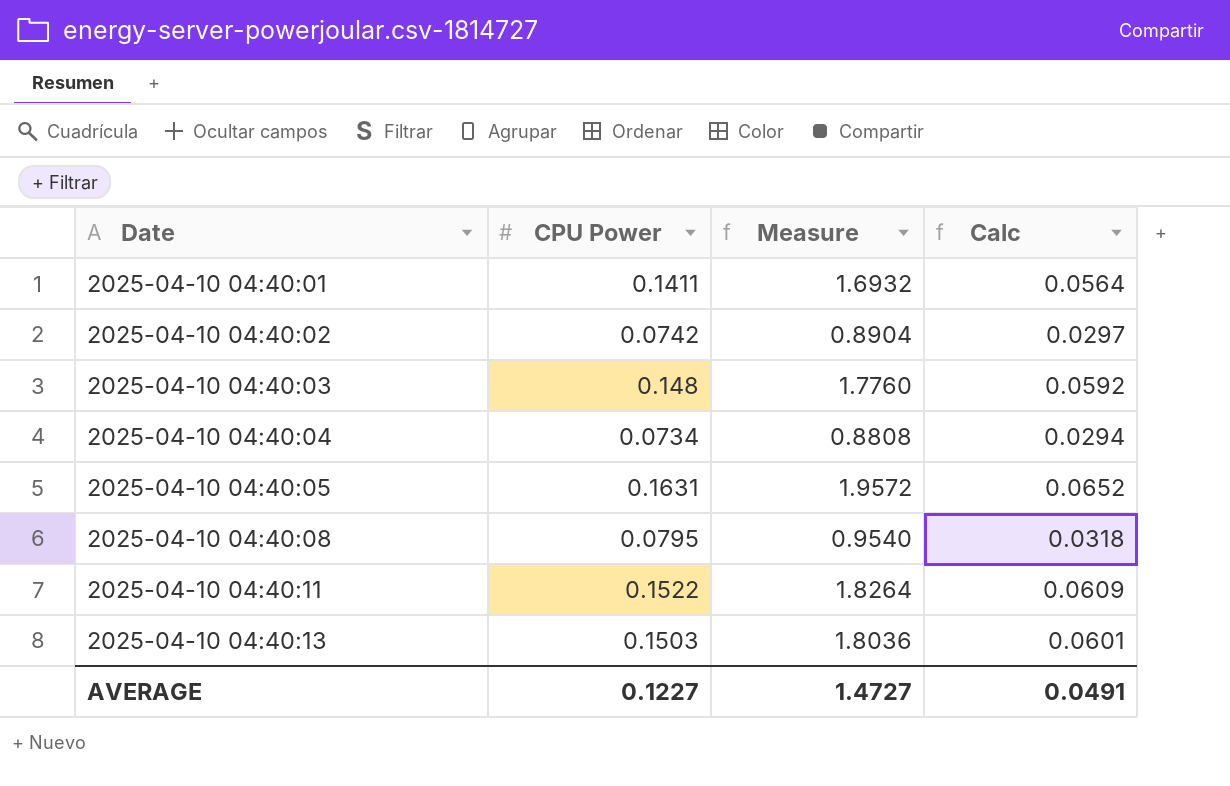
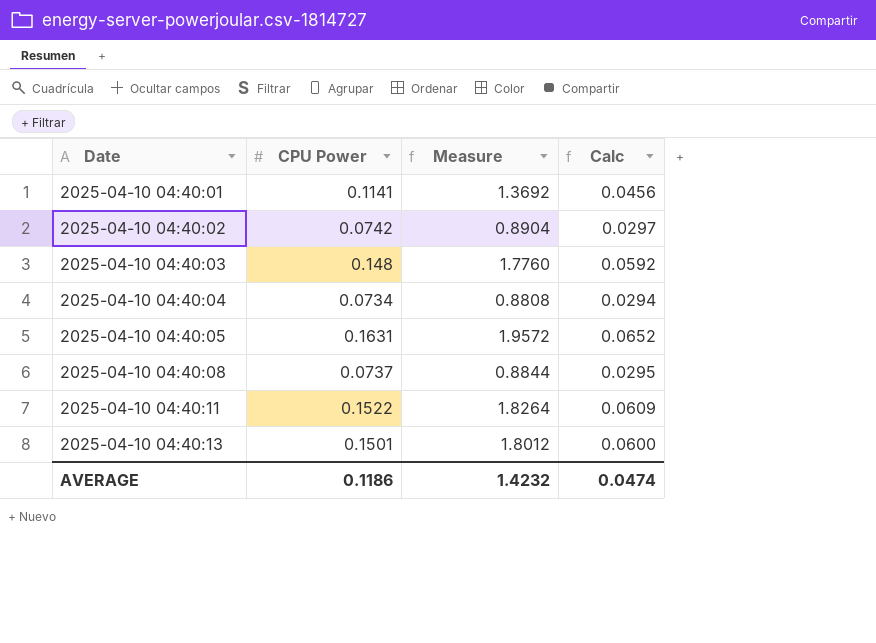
2025-04-10 04:40:01 | CPU Power: 0.1411 -> 0.1141
2025-04-10 04:40:01 | Measure: 1.6932 -> 1.3692
2025-04-10 04:40:01 | Calc: 0.0564 -> 0.0456
2025-04-10 04:40:08 | CPU Power: 0.0795 -> 0.0737
2025-04-10 04:40:08 | Measure: 0.9540 -> 0.8844
2025-04-10 04:40:08 | Calc: 0.0318 -> 0.0295
2025-04-10 04:40:13 | CPU Power: 0.1503 -> 0.1501
2025-04-10 04:40:13 | Measure: 1.8036 -> 1.8012
2025-04-10 04:40:13 | Calc: 0.0601 -> 0.0600
AVERAGE | CPU Power: 0.1227 -> 0.1186
AVERAGE | Measure: 1.4727 -> 1.4232
AVERAGE | Calc: 0.0491 -> 0.0474

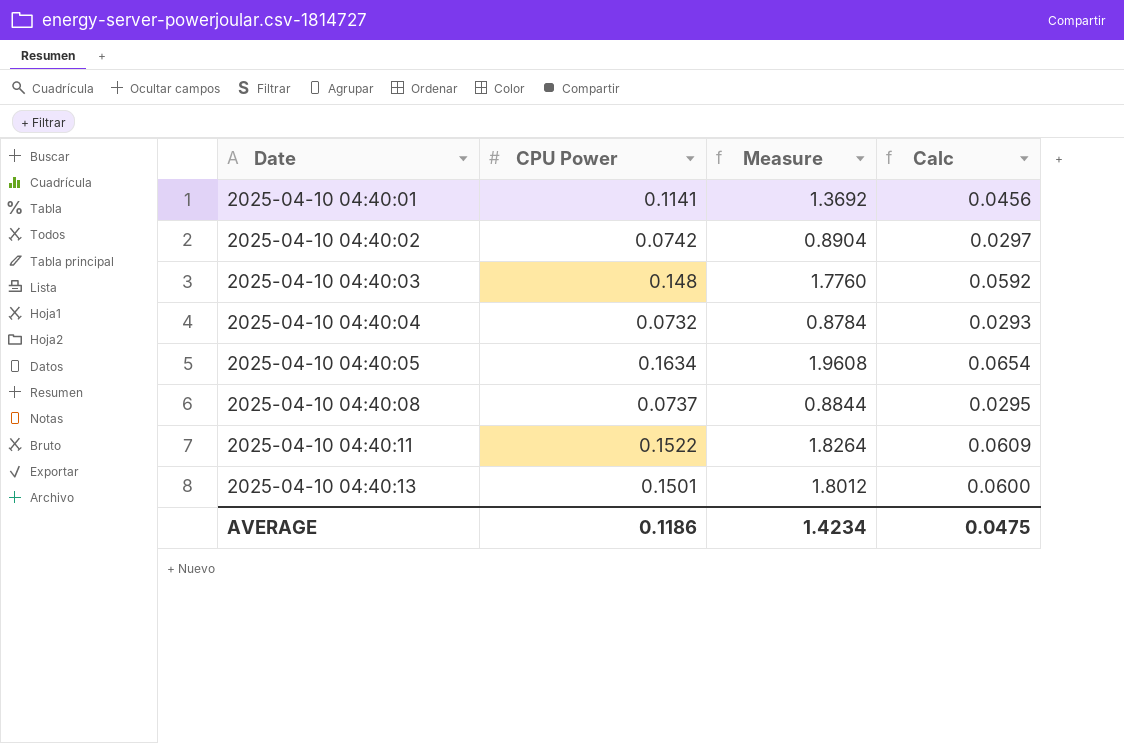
2025-04-10 04:40:04 | CPU Power: 0.0734 -> 0.0732
2025-04-10 04:40:04 | Measure: 0.8808 -> 0.8784
2025-04-10 04:40:04 | Calc: 0.0294 -> 0.0293
2025-04-10 04:40:05 | CPU Power: 0.1631 -> 0.1634
2025-04-10 04:40:05 | Measure: 1.9572 -> 1.9608
2025-04-10 04:40:05 | Calc: 0.0652 -> 0.0654
AVERAGE | Measure: 1.4232 -> 1.4234
AVERAGE | Calc: 0.0474 -> 0.0475

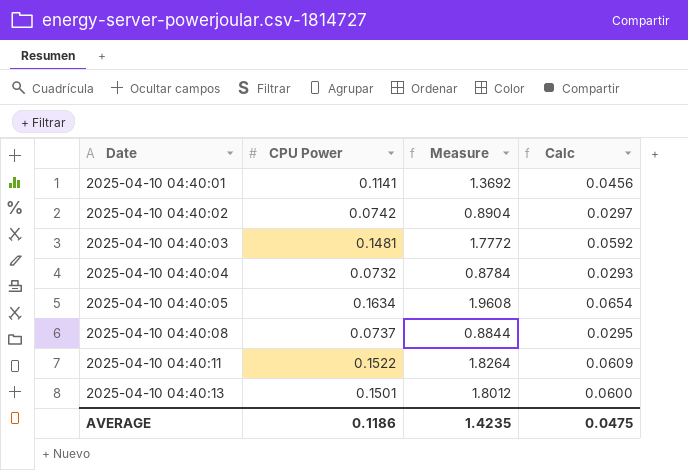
2025-04-10 04:40:03 | CPU Power: 0.148 -> 0.1481
2025-04-10 04:40:03 | Measure: 1.7760 -> 1.7772
AVERAGE | Measure: 1.4234 -> 1.4235

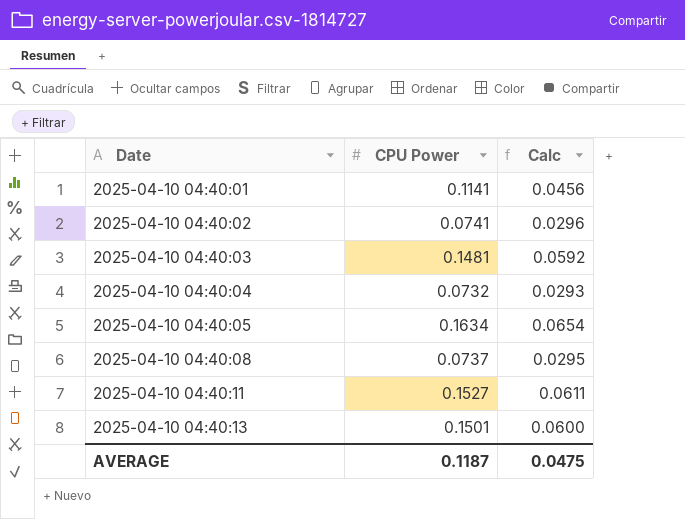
column Measure | formula: [CPU Power] * 12 -> none
2025-04-10 04:40:02 | CPU Power: 0.0742 -> 0.0741
2025-04-10 04:40:02 | Calc: 0.0297 -> 0.0296
2025-04-10 04:40:11 | CPU Power: 0.1522 -> 0.1527
2025-04-10 04:40:11 | Calc: 0.0609 -> 0.0611
AVERAGE | CPU Power: 0.1186 -> 0.1187

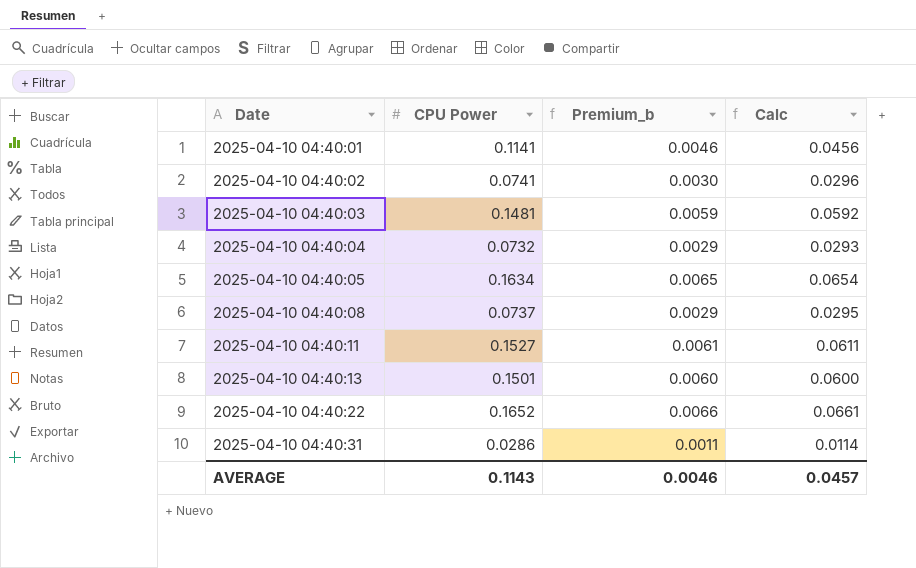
column Premium_b | formula: none -> [CPU Power] * 0.04
row 2025-04-10 04:40:22: none -> 0.1652 | 0.0066 | 0.0661
row 2025-04-10 04:40:31: none -> 0.0286 | 0.0011 | 0.0114
AVERAGE | CPU Power: 0.1187 -> 0.1143
AVERAGE | Calc: 0.0475 -> 0.0457

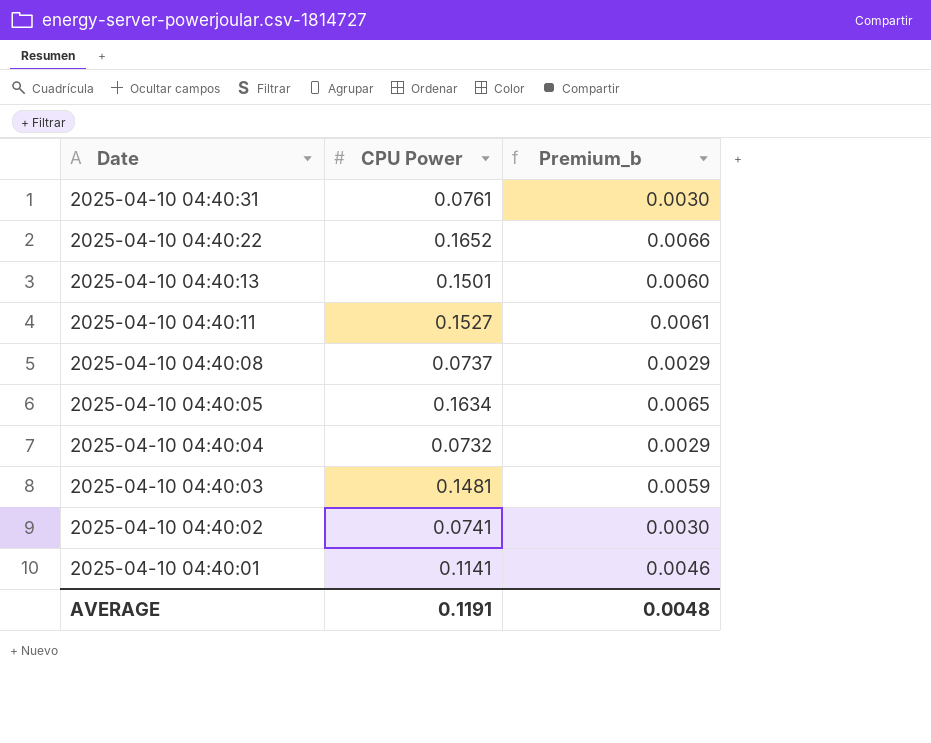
row order: Date ascending -> Date descending
column Calc | formula: [CPU Power] * 0.4 -> none
2025-04-10 04:40:31 | CPU Power: 0.0286 -> 0.0761
2025-04-10 04:40:31 | Premium_b: 0.0011 -> 0.0030
AVERAGE | CPU Power: 0.1143 -> 0.1191
AVERAGE | Premium_b: 0.0046 -> 0.0048

